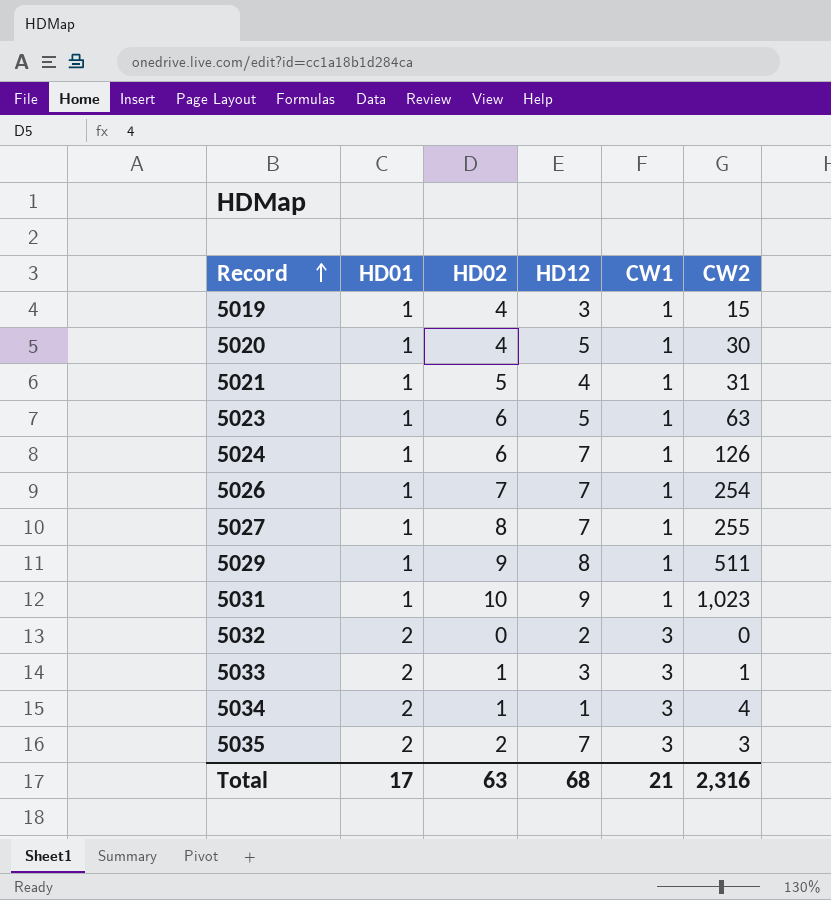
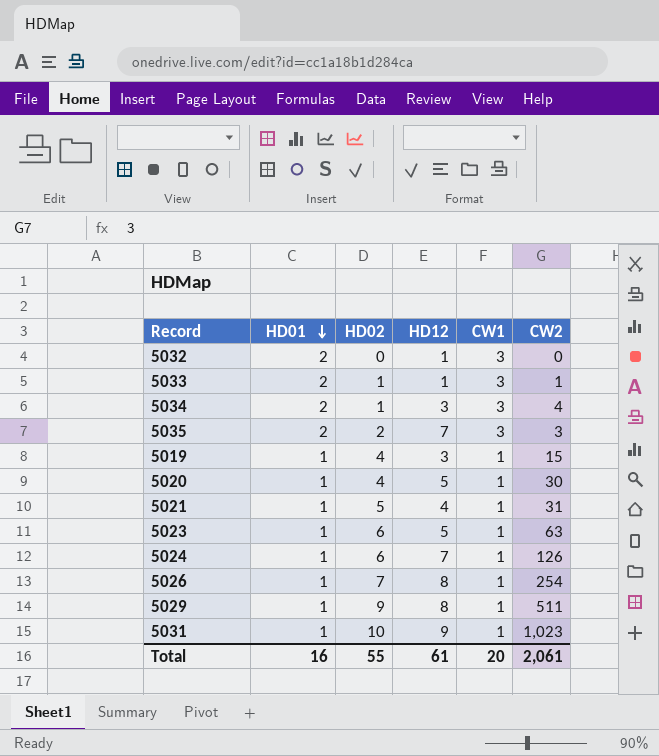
row order: Record ascending -> HD01 descending
row 5027: 1 | 8 | 7 | 1 | 255 -> none
5032 | HD12: 2 -> 1
5033 | HD12: 3 -> 1
5034 | HD12: 1 -> 3
5026 | HD12: 7 -> 8
Total | HD01: 17 -> 16
Total | HD02: 63 -> 55
Total | HD12: 68 -> 61
Total | CW1: 21 -> 20
Total | CW2: 2,316 -> 2,061

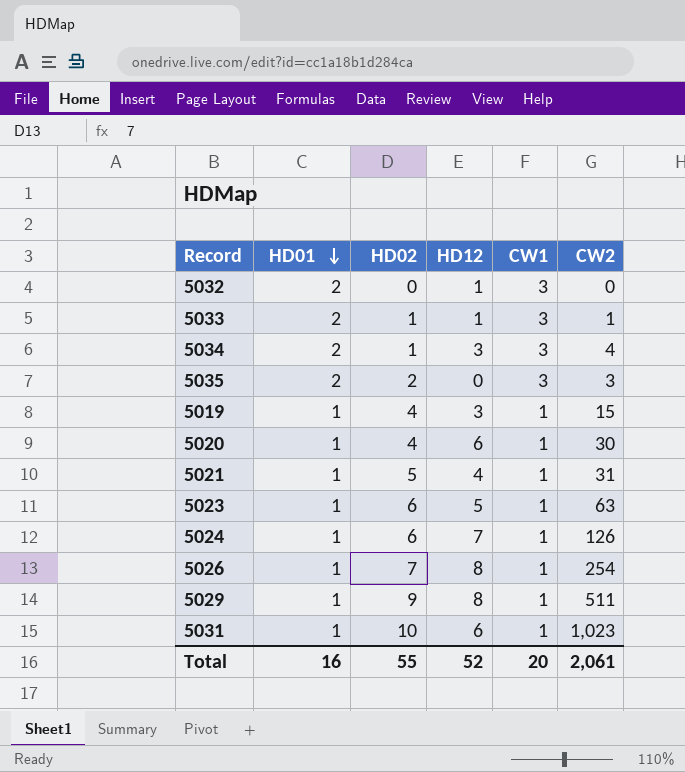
5035 | HD12: 7 -> 0
5020 | HD12: 5 -> 6
5031 | HD12: 9 -> 6
Total | HD12: 61 -> 52

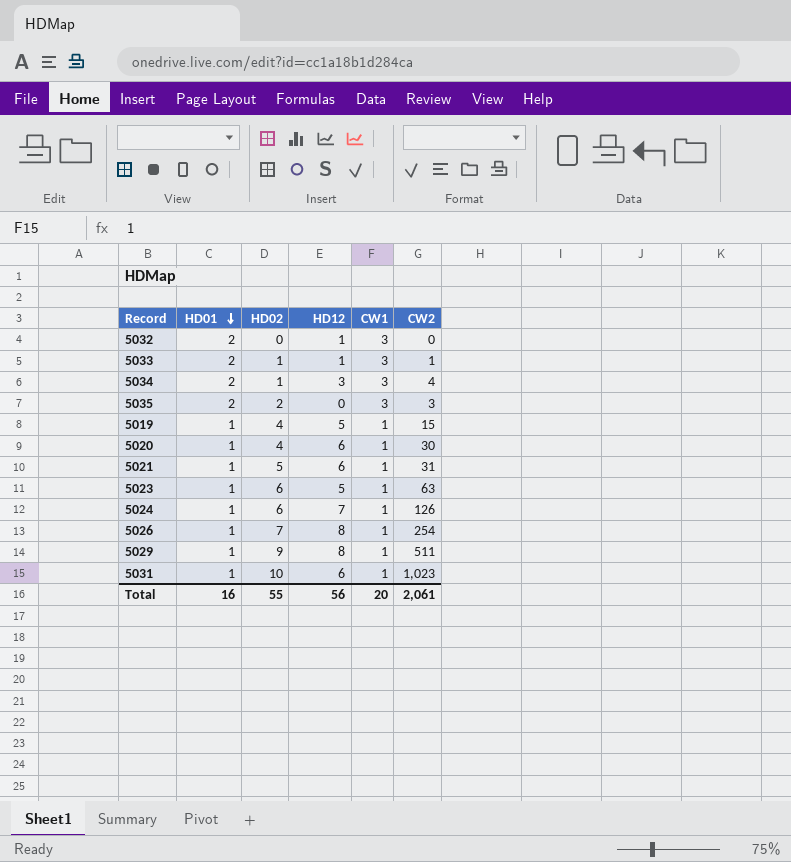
5019 | HD12: 3 -> 5
5021 | HD12: 4 -> 6
Total | HD12: 52 -> 56

